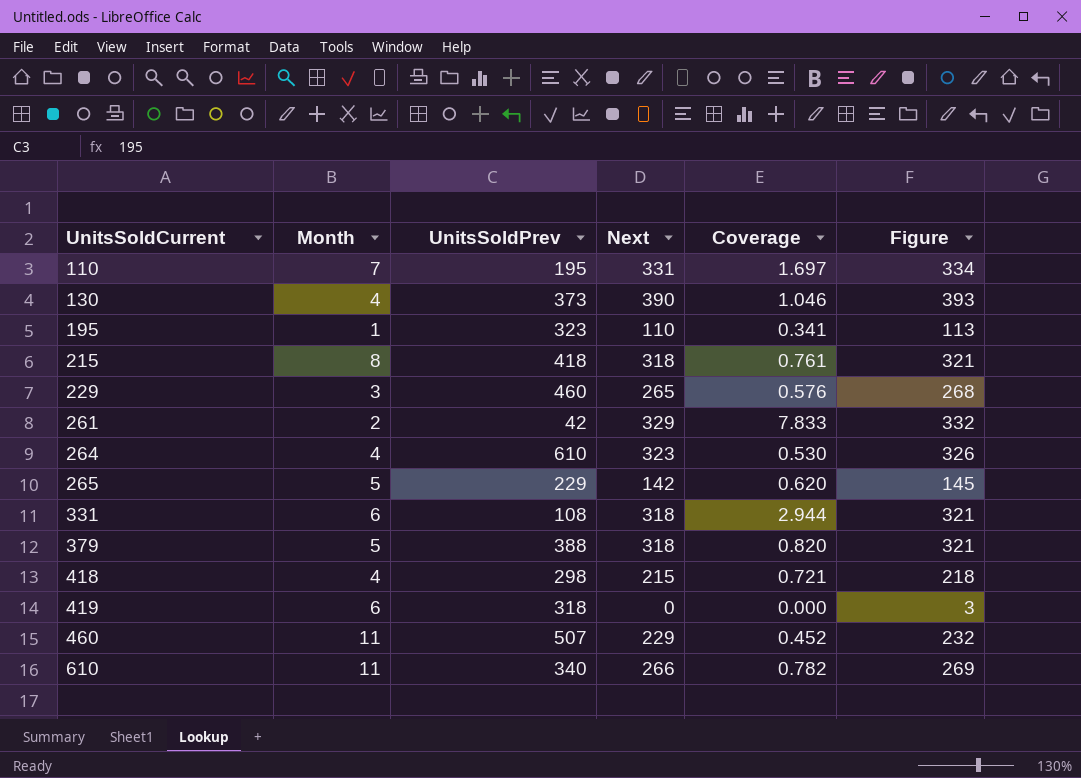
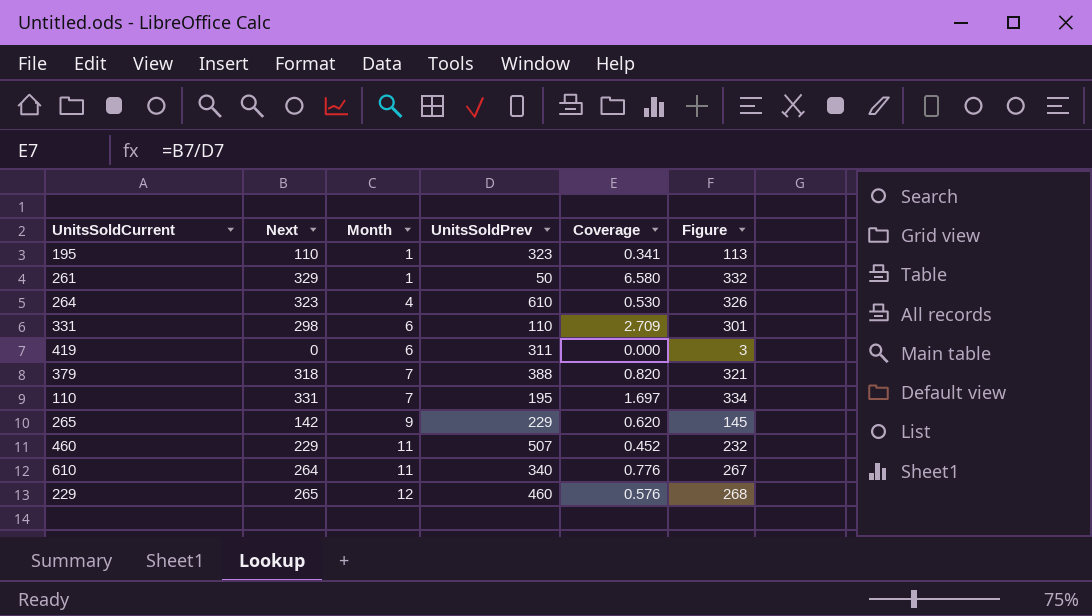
row order: UnitsSoldCurrent ascending -> Month ascending
column Next | position: 4 -> 2
row 130: 4 | 373 | 390 | 1.046 | 393 -> none
row 215: 8 | 418 | 318 | 0.761 | 321 -> none
row 418: 4 | 298 | 215 | 0.721 | 218 -> none
261 | Month: 2 -> 1
261 | UnitsSoldPrev: 42 -> 50
261 | Coverage: 7.833 -> 6.580
331 | Next: 318 -> 298
331 | UnitsSoldPrev: 108 -> 110
331 | Coverage: 2.944 -> 2.709
331 | Figure: 321 -> 301
419 | UnitsSoldPrev: 318 -> 311
379 | Month: 5 -> 7
265 | Month: 5 -> 9
610 | Next: 266 -> 264
610 | Coverage: 0.782 -> 0.776
610 | Figure: 269 -> 267
229 | Month: 3 -> 12

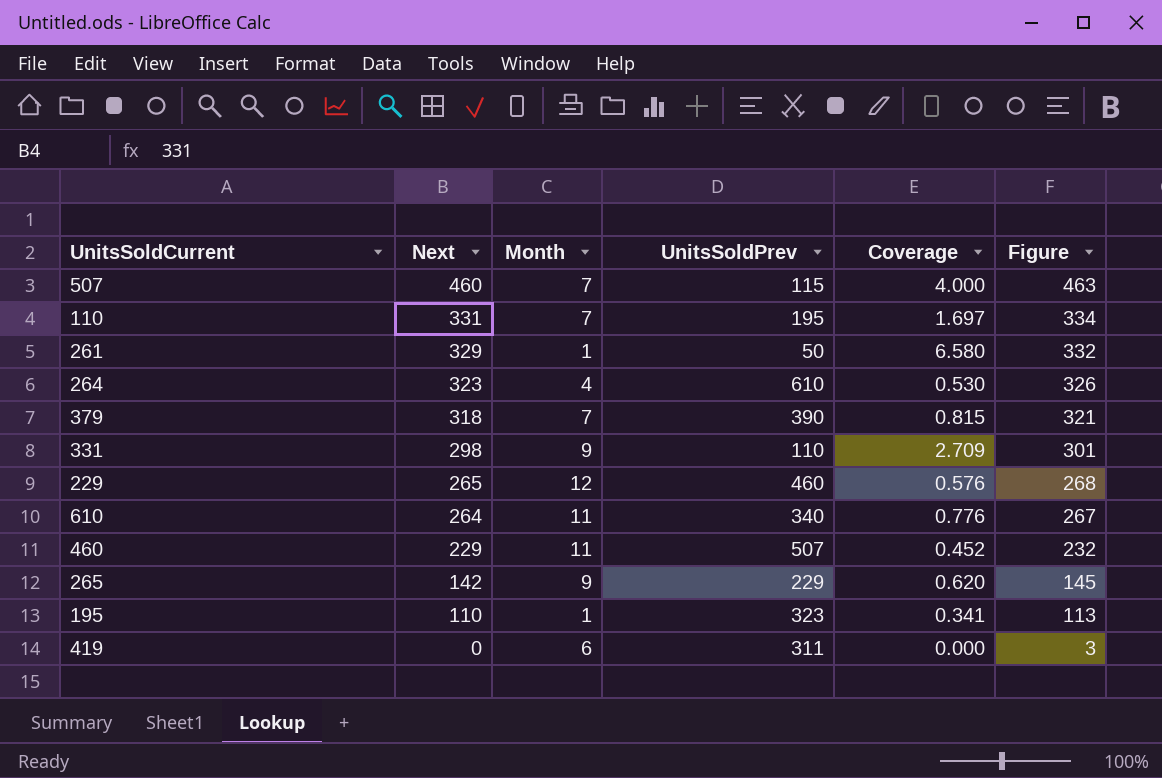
row order: Month ascending -> Next descending
row 507: none -> 460 | 7 | 115 | 4.000 | 463
379 | UnitsSoldPrev: 388 -> 390
379 | Coverage: 0.820 -> 0.815
331 | Month: 6 -> 9

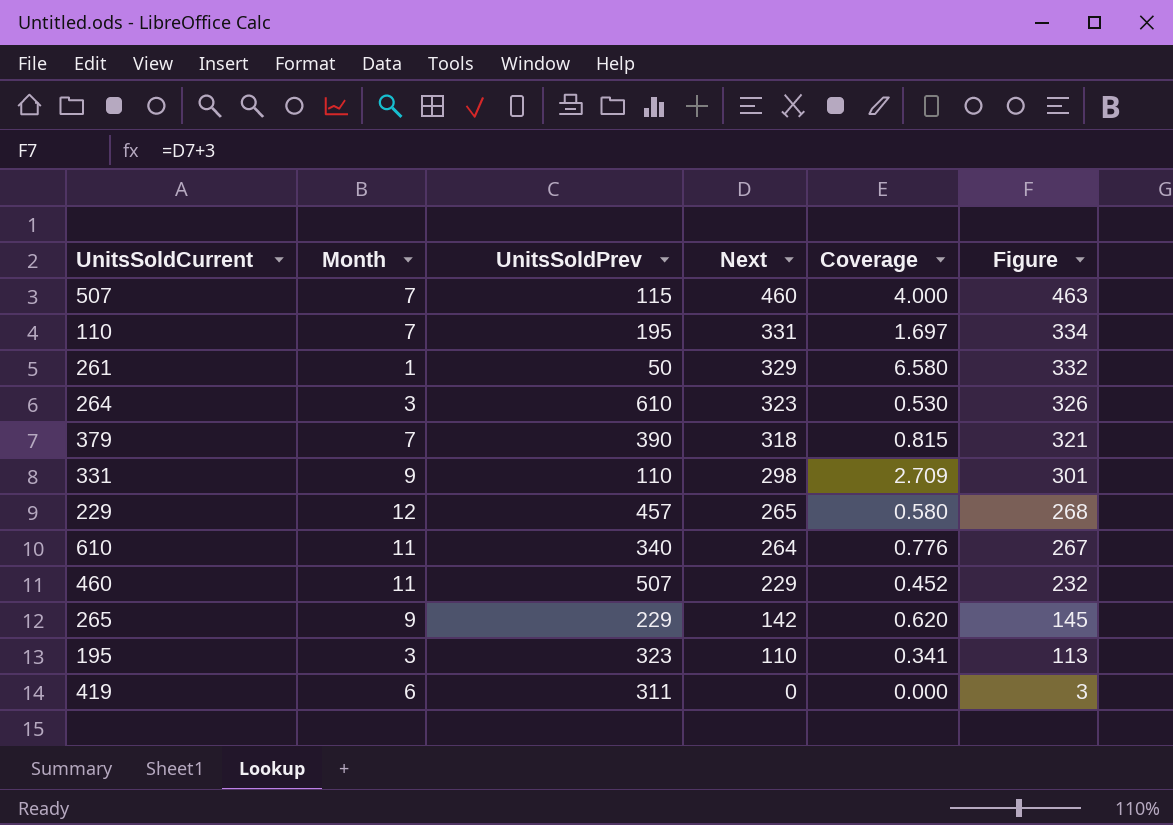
column Next | position: 2 -> 4
264 | Month: 4 -> 3
229 | UnitsSoldPrev: 460 -> 457
229 | Coverage: 0.576 -> 0.580
195 | Month: 1 -> 3

